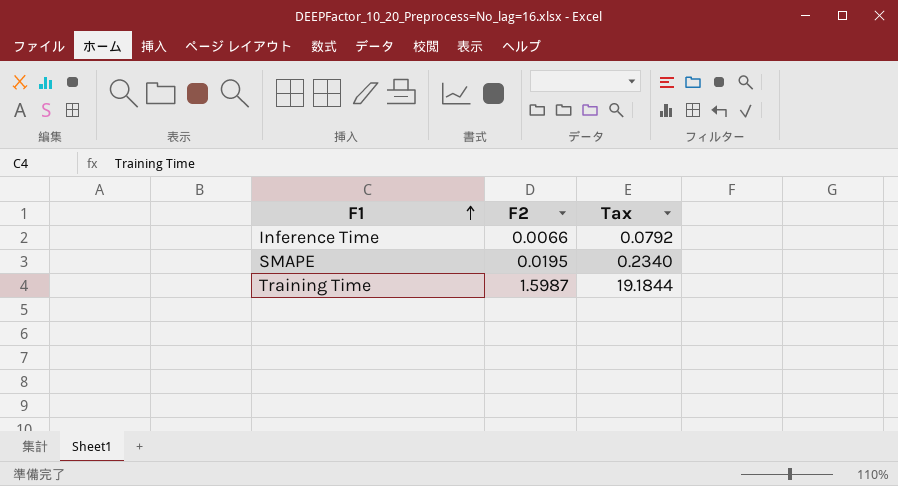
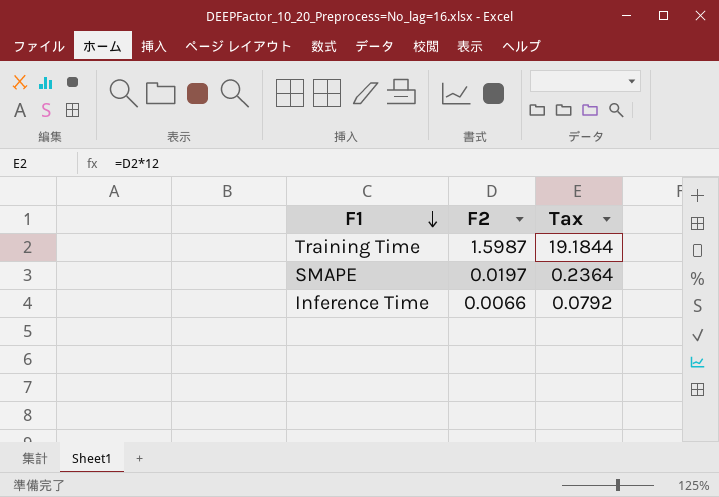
row order: F1 ascending -> F1 descending
SMAPE | F2: 0.0195 -> 0.0197
SMAPE | Tax: 0.2340 -> 0.2364

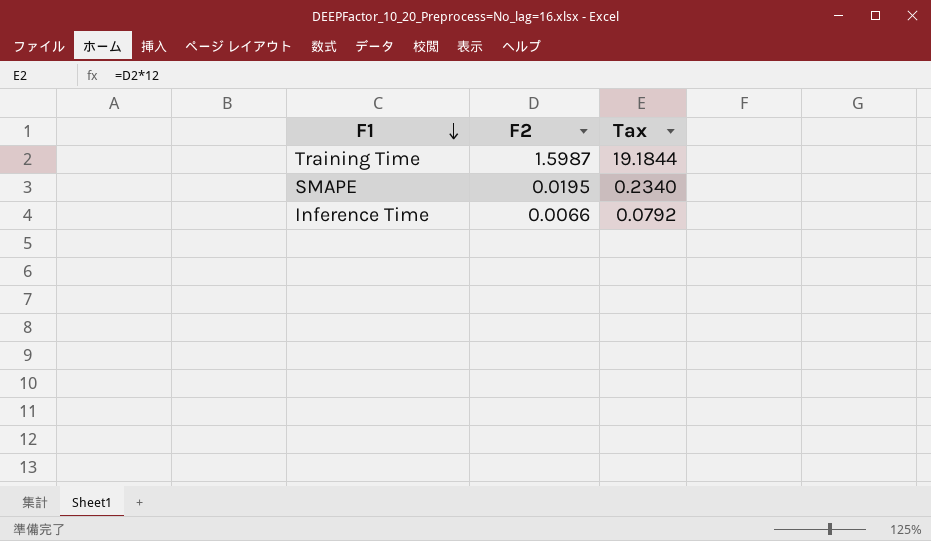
SMAPE | F2: 0.0197 -> 0.0195
SMAPE | Tax: 0.2364 -> 0.2340

